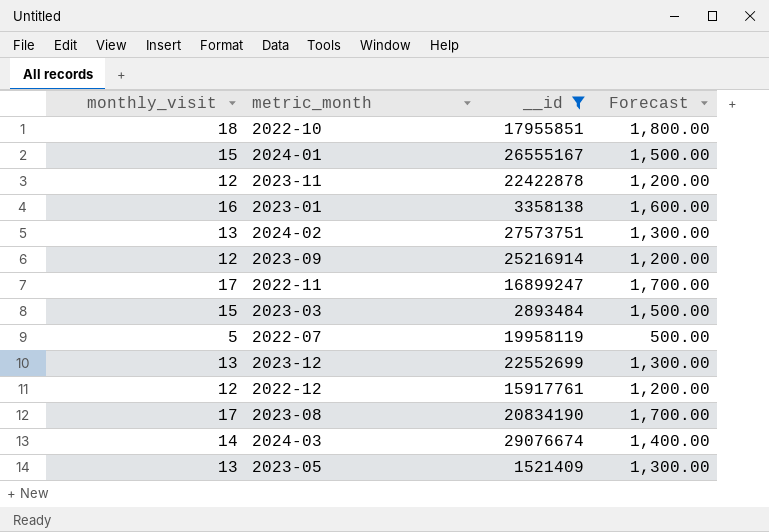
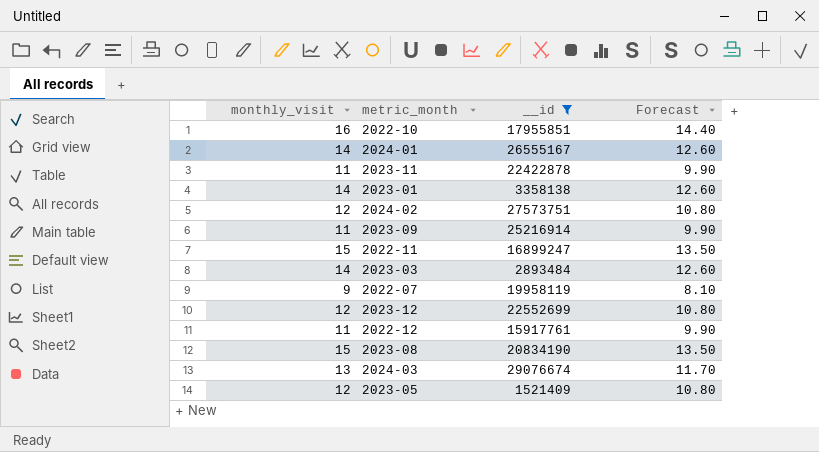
column Forecast | formula: [monthly_visit] * 100 -> [monthly_visit] * 0.9
2022-10 | monthly_visit: 18 -> 16
2024-01 | monthly_visit: 15 -> 14
2023-11 | monthly_visit: 12 -> 11
2023-01 | monthly_visit: 16 -> 14
2024-02 | monthly_visit: 13 -> 12
2023-09 | monthly_visit: 12 -> 11
2022-11 | monthly_visit: 17 -> 15
2023-03 | monthly_visit: 15 -> 14
2022-07 | monthly_visit: 5 -> 9
2023-12 | monthly_visit: 13 -> 12
2022-12 | monthly_visit: 12 -> 11
2023-08 | monthly_visit: 17 -> 15
2024-03 | monthly_visit: 14 -> 13
2023-05 | monthly_visit: 13 -> 12

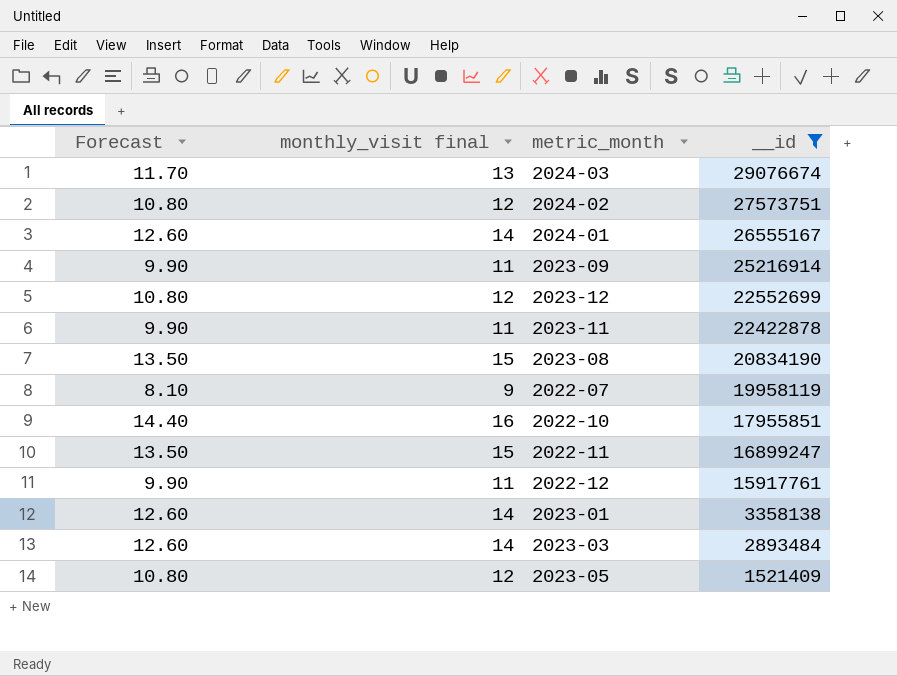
row order: none -> __id descending
column Forecast | position: 4 -> 1
column name: monthly_visit -> monthly_visit final

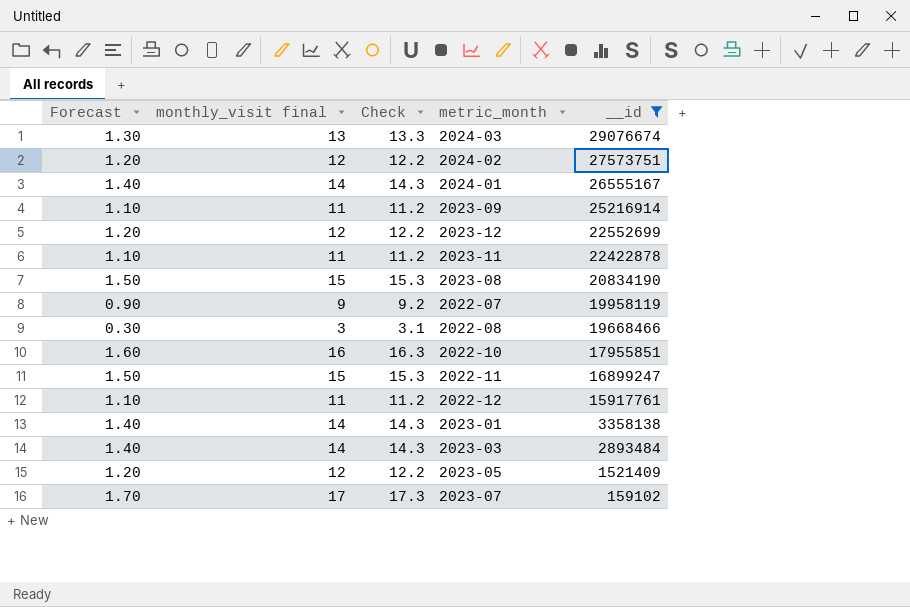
column Forecast | formula: [monthly_visit final] * 0.9 -> [monthly_visit final] * 0.1
column Check | formula: none -> [monthly_visit final] * 1.02
row 2022-08: none -> 0.30 | 3 | 3.1 | 19668466
row 2023-07: none -> 1.70 | 17 | 17.3 | 159102

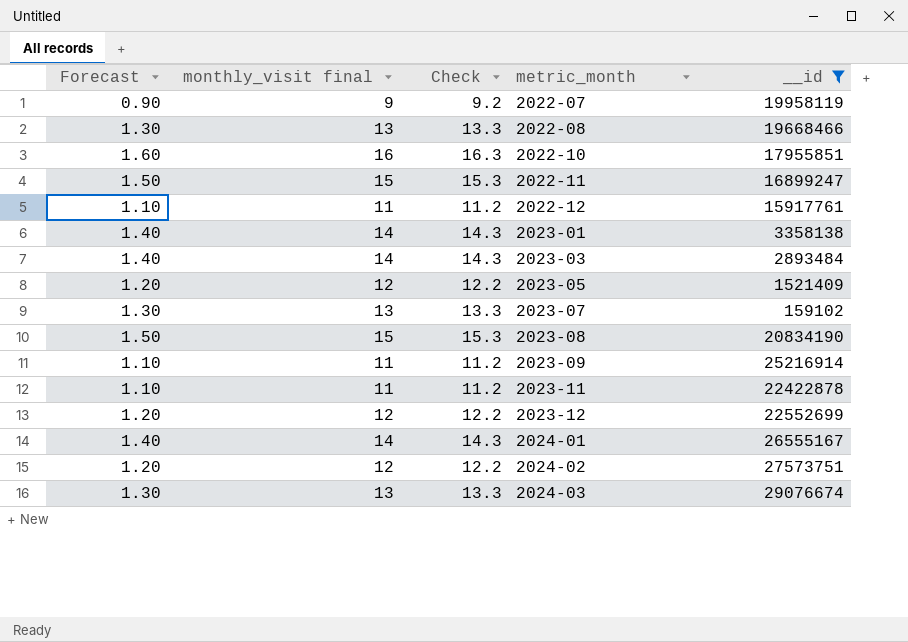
row order: __id descending -> metric_month ascending
2022-08 | Forecast: 0.30 -> 1.30
2022-08 | monthly_visit final: 3 -> 13
2022-08 | Check: 3.1 -> 13.3
2023-07 | Forecast: 1.70 -> 1.30
2023-07 | monthly_visit final: 17 -> 13
2023-07 | Check: 17.3 -> 13.3

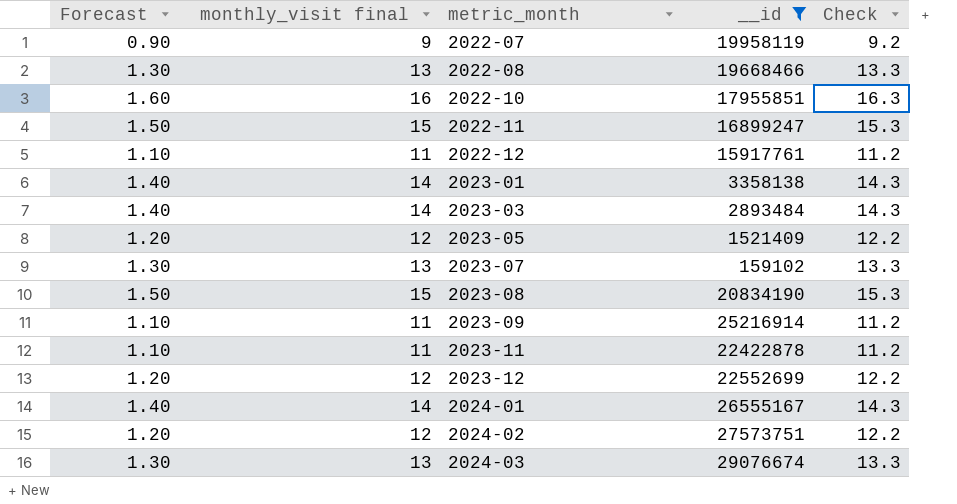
column Check | position: 3 -> 5

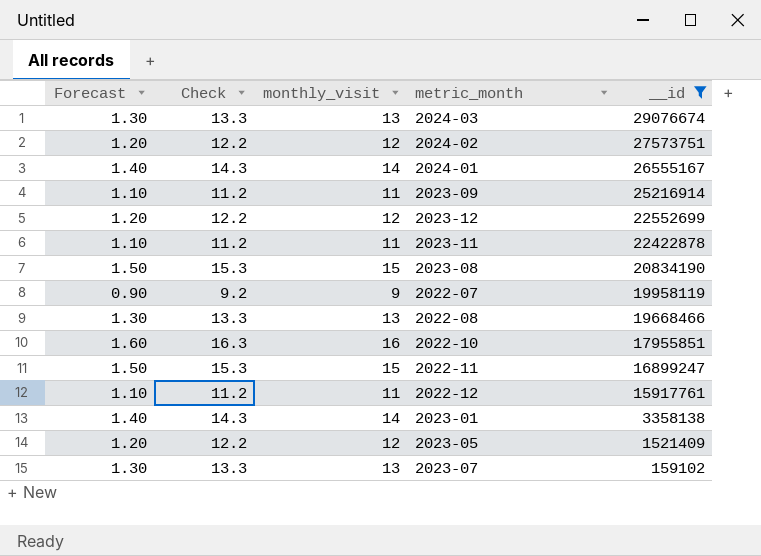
row order: metric_month ascending -> __id descending
column Check | position: 5 -> 2
column name: monthly_visit final -> monthly_visit
row 2023-03: 1.40 | 14 | 2893484 | 14.3 -> none

